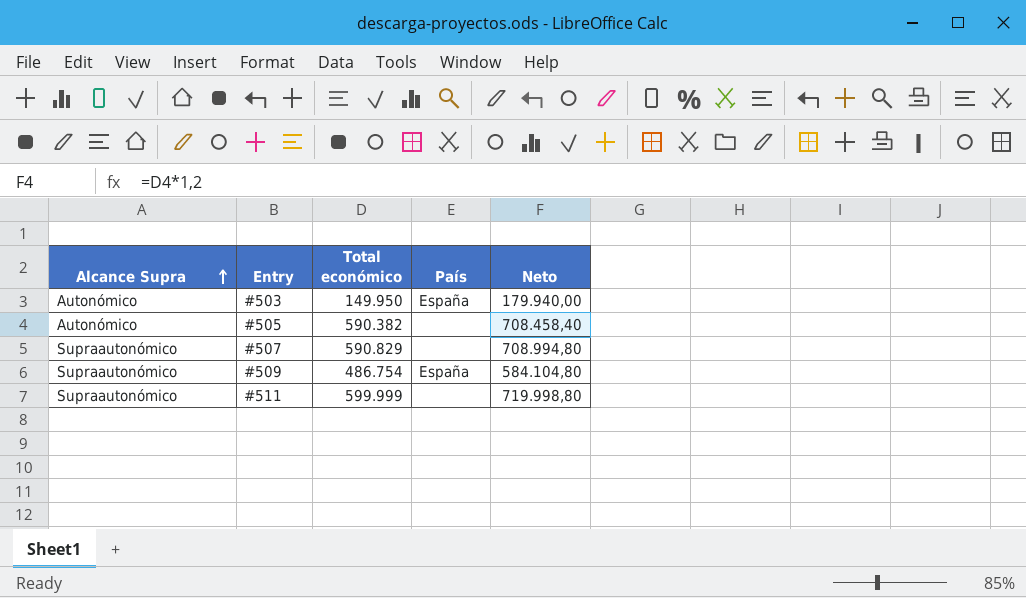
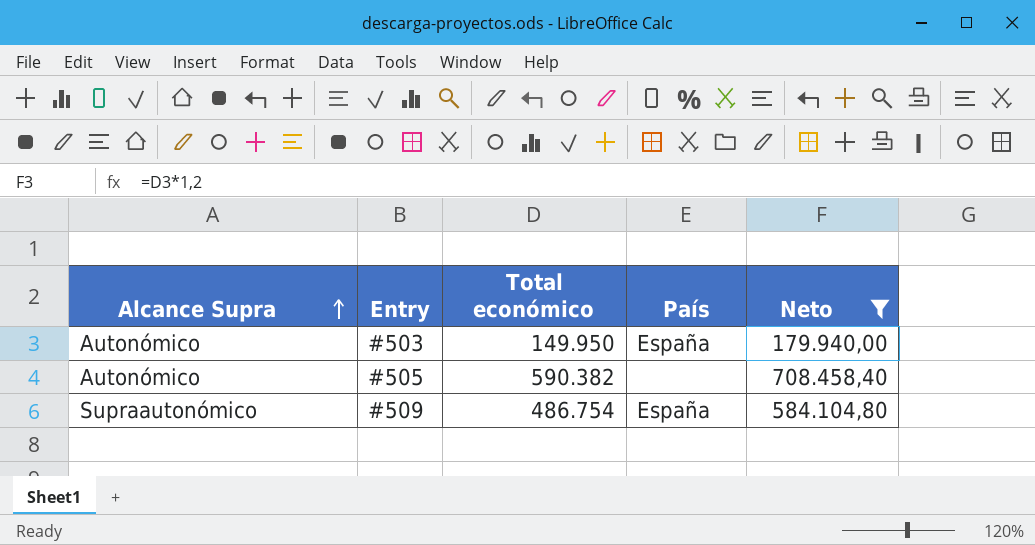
filter: none -> Neto <= 708.458,40

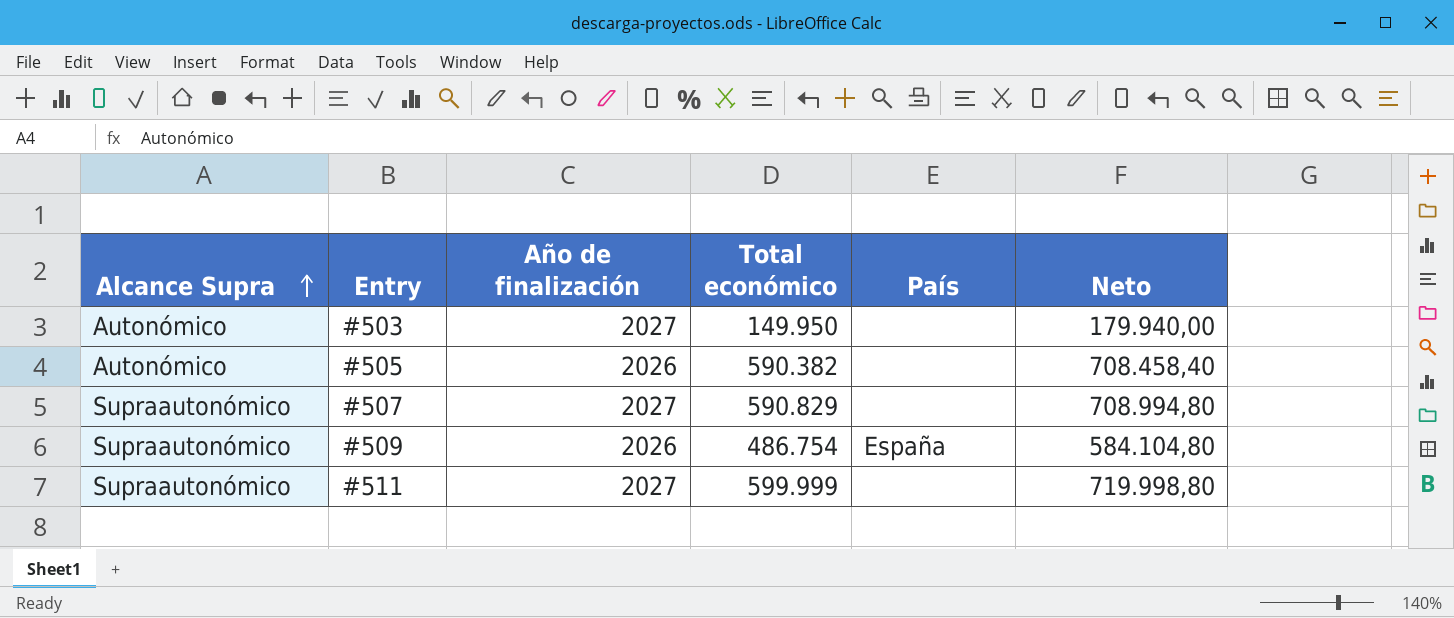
filter: Neto <= 708.458,40 -> none
column Año de finalización | position: none -> 3
#503 | País: España -> none

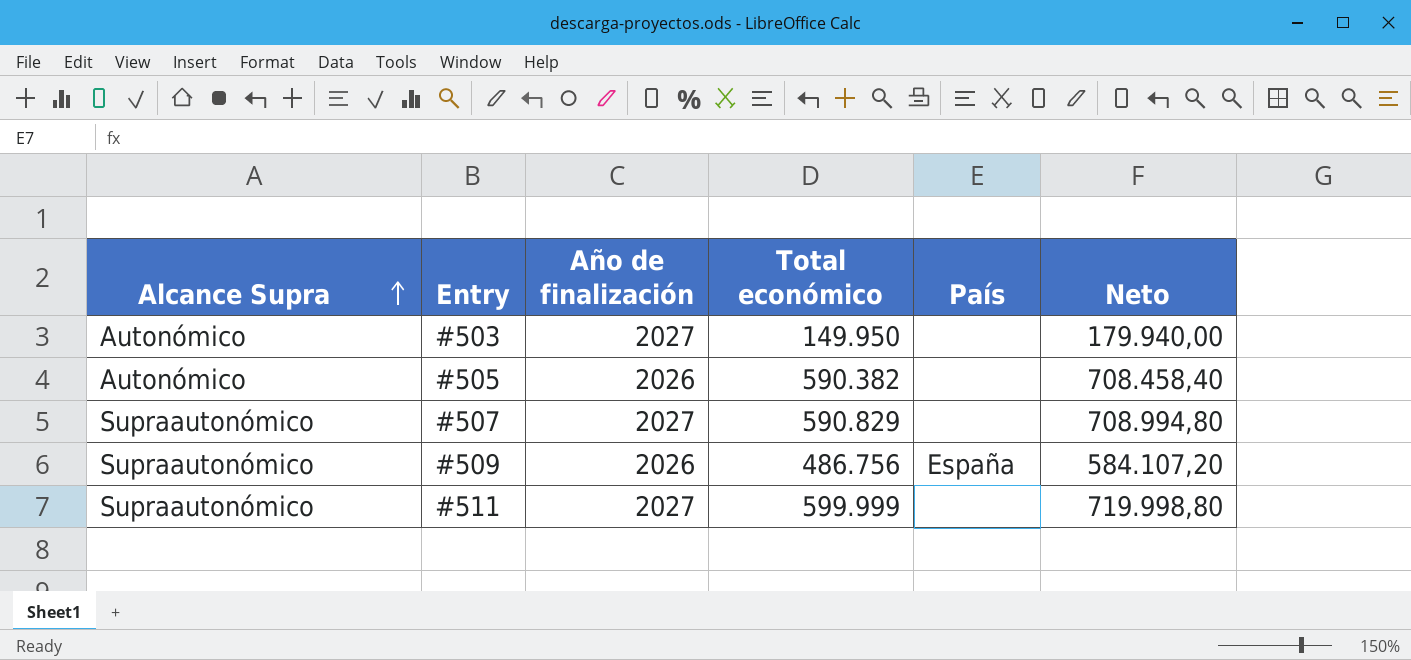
#509 | Total económico: 486.754 -> 486.756
#509 | Neto: 584.104,80 -> 584.107,20

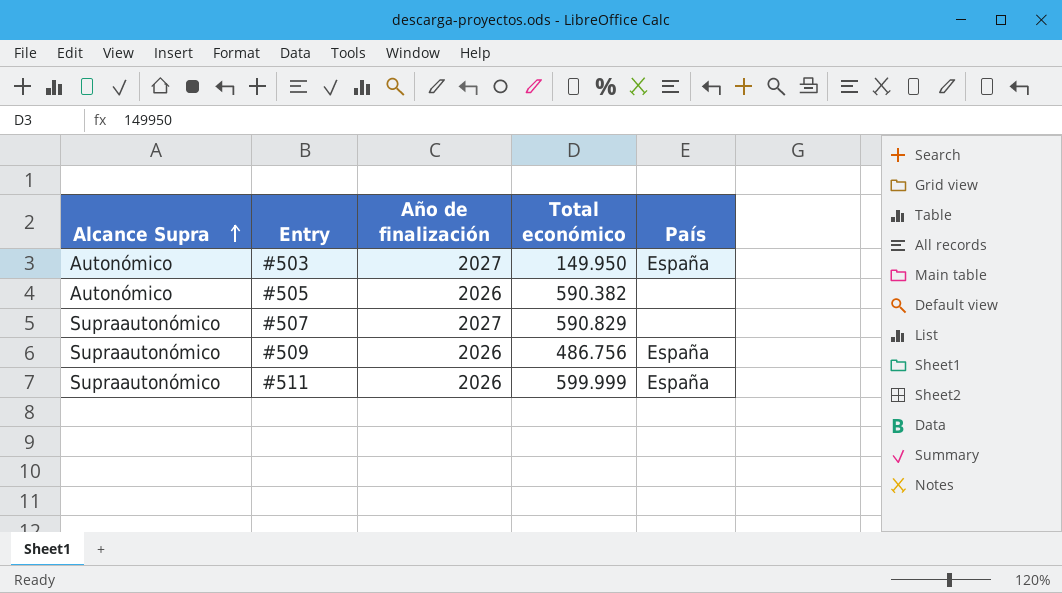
column Neto | formula: [Total económico] * 1,2 -> none
#503 | País: none -> España
#511 | Año de finalización: 2027 -> 2026
#511 | País: none -> España

